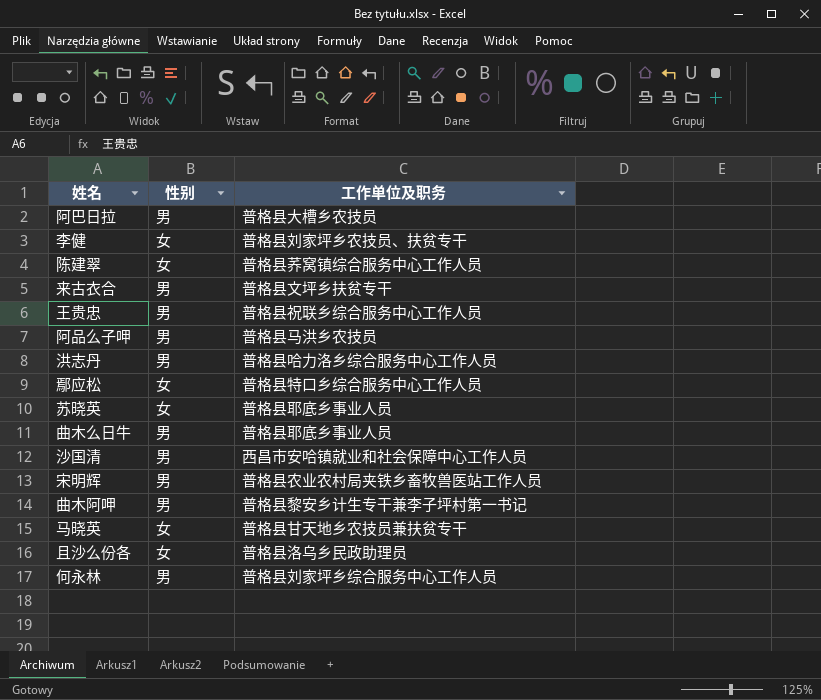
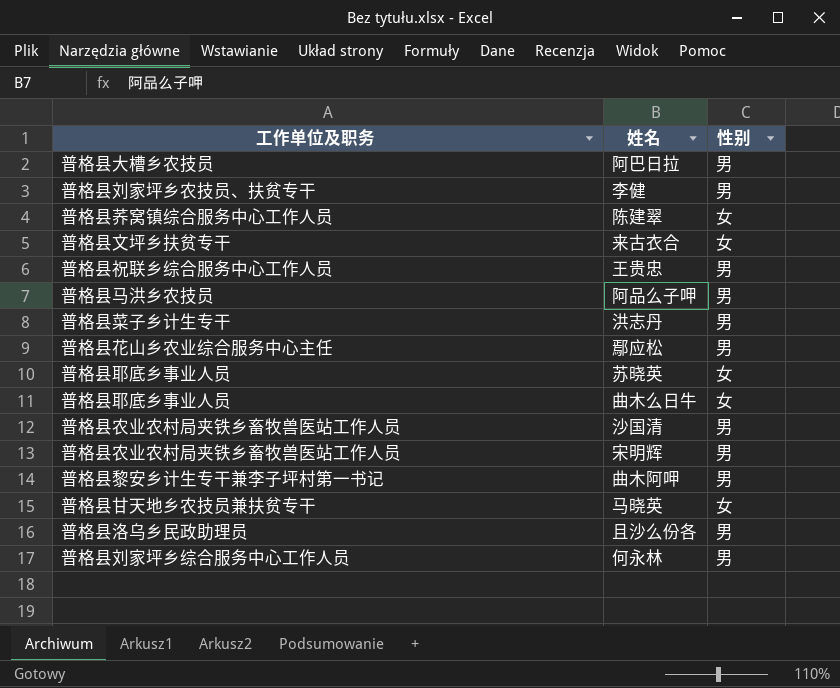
column 工作单位及职务 | position: 3 -> 1
李健 | 性别: 女 -> 男
来古衣合 | 性别: 男 -> 女
洪志丹 | 工作单位及职务: 普格县哈力洛乡综合服务中心工作人员 -> 普格县菜子乡计生专干
鄢应松 | 工作单位及职务: 普格县特口乡综合服务中心工作人员 -> 普格县花山乡农业综合服务中心主任
鄢应松 | 性别: 女 -> 男
曲木么日牛 | 性别: 男 -> 女
沙国清 | 工作单位及职务: 西昌市安哈镇就业和社会保障中心工作人员 -> 普格县农业农村局夹铁乡畜牧兽医站工作人员
且沙么份各 | 性别: 女 -> 男

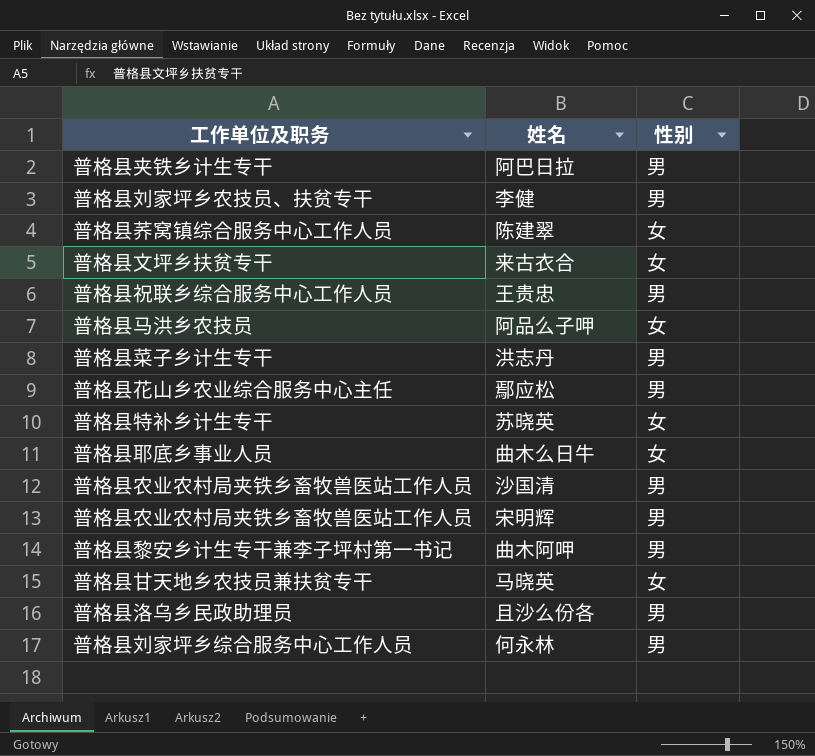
阿巴日拉 | 工作单位及职务: 普格县大槽乡农技员 -> 普格县夹铁乡计生专干
阿品么子呷 | 性别: 男 -> 女
苏晓英 | 工作单位及职务: 普格县耶底乡事业人员 -> 普格县特补乡计生专干

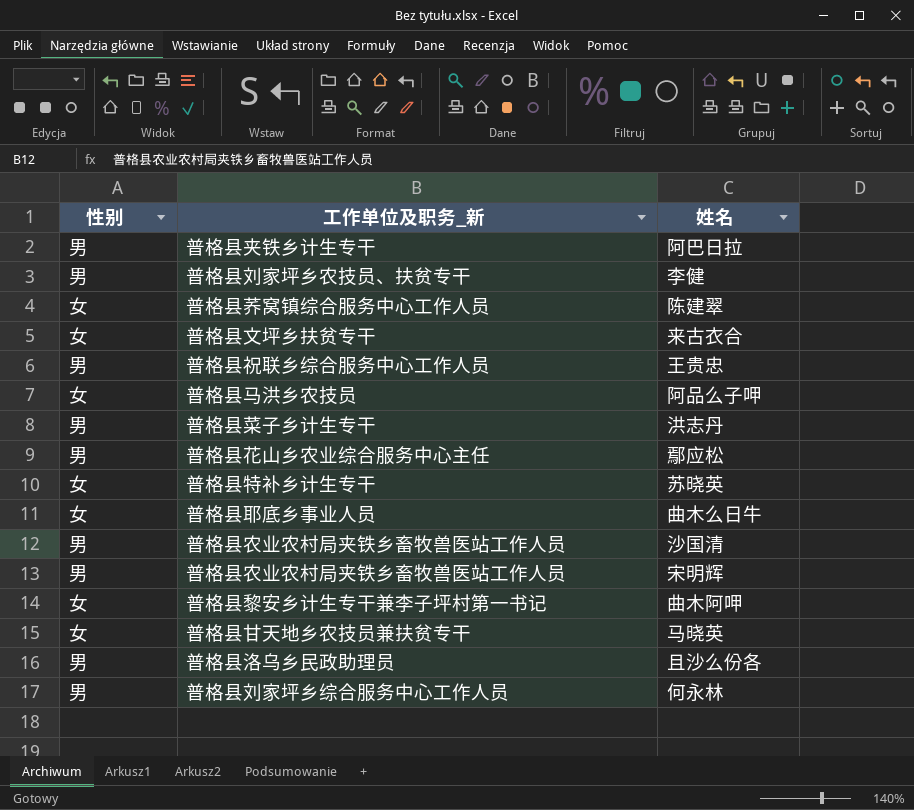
column 性别 | position: 3 -> 1
column name: 工作单位及职务 -> 工作单位及职务_新
曲木阿呷 | 性别: 男 -> 女

